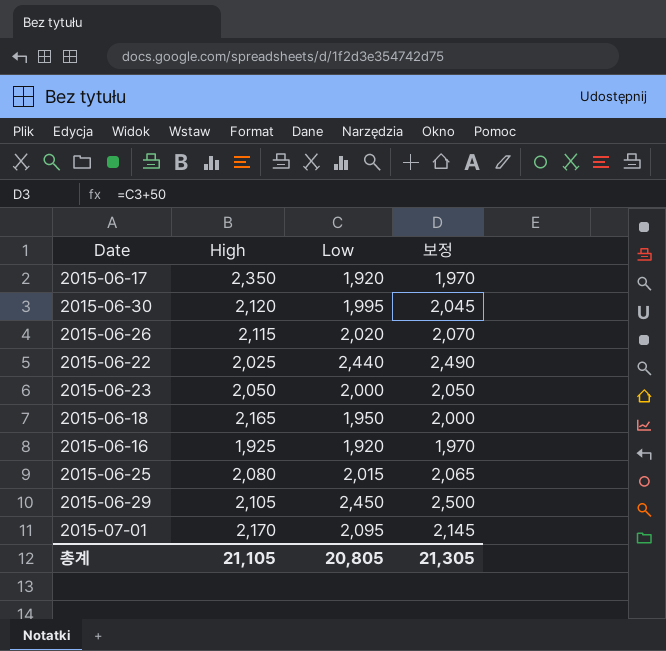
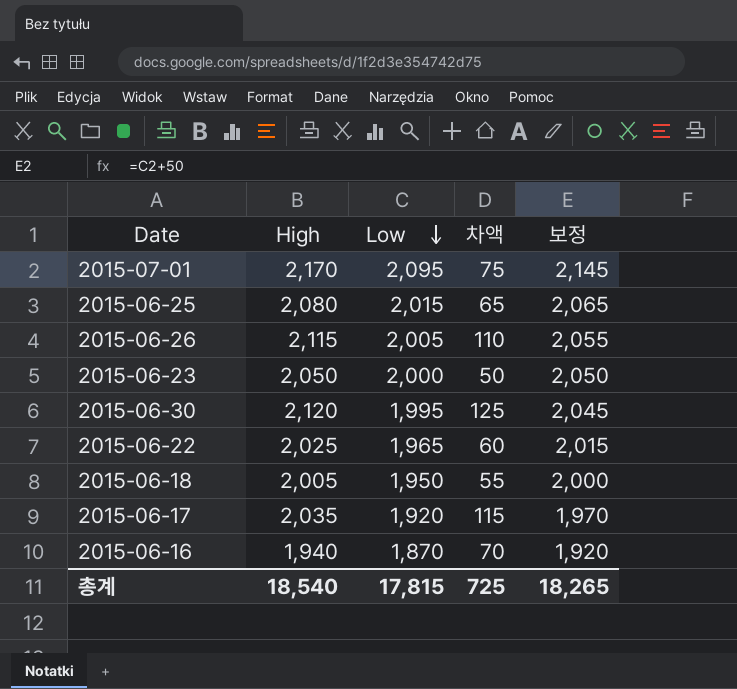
row order: none -> Low descending
column 차액 | formula: none -> [High] - [Low]
row 2015-06-29: 2,105 | 2,450 | 2,500 -> none
2015-06-26 | Low: 2,020 -> 2,005
2015-06-26 | 보정: 2,070 -> 2,055
2015-06-22 | Low: 2,440 -> 1,965
2015-06-22 | 보정: 2,490 -> 2,015
2015-06-18 | High: 2,165 -> 2,005
2015-06-17 | High: 2,350 -> 2,035
2015-06-16 | High: 1,925 -> 1,940
2015-06-16 | Low: 1,920 -> 1,870
2015-06-16 | 보정: 1,970 -> 1,920
총계 | High: 21,105 -> 18,540
총계 | Low: 20,805 -> 17,815
총계 | 보정: 21,305 -> 18,265

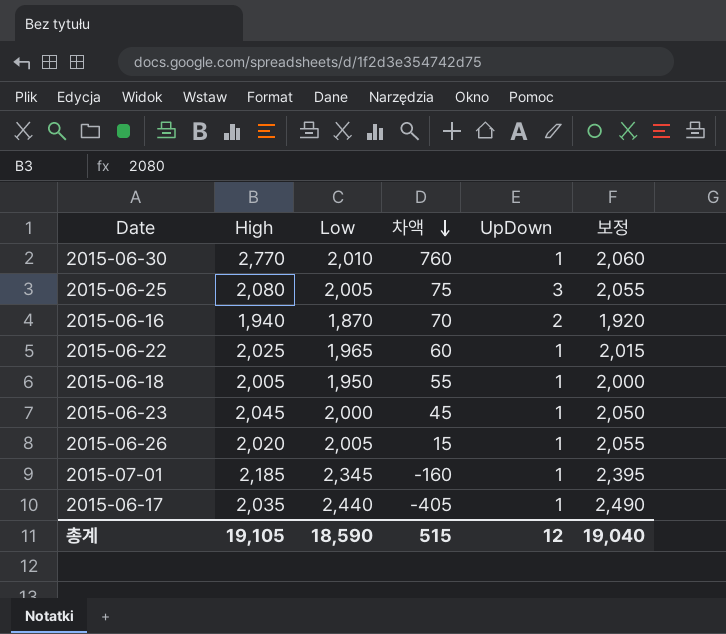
row order: Low descending -> 차액 descending
column UpDown | position: none -> 5
2015-06-30 | High: 2,120 -> 2,770
2015-06-30 | Low: 1,995 -> 2,010
2015-06-30 | 차액: 125 -> 760
2015-06-30 | 보정: 2,045 -> 2,060
2015-06-25 | Low: 2,015 -> 2,005
2015-06-25 | 차액: 65 -> 75
2015-06-25 | 보정: 2,065 -> 2,055
2015-06-23 | High: 2,050 -> 2,045
2015-06-23 | 차액: 50 -> 45
2015-06-26 | High: 2,115 -> 2,020
2015-06-26 | 차액: 110 -> 15
2015-07-01 | High: 2,170 -> 2,185
2015-07-01 | Low: 2,095 -> 2,345
2015-07-01 | 차액: 75 -> -160
2015-07-01 | 보정: 2,145 -> 2,395
2015-06-17 | Low: 1,920 -> 2,440
2015-06-17 | 차액: 115 -> -405
2015-06-17 | 보정: 1,970 -> 2,490
총계 | High: 18,540 -> 19,105
총계 | Low: 17,815 -> 18,590
총계 | 차액: 725 -> 515
총계 | 보정: 18,265 -> 19,040

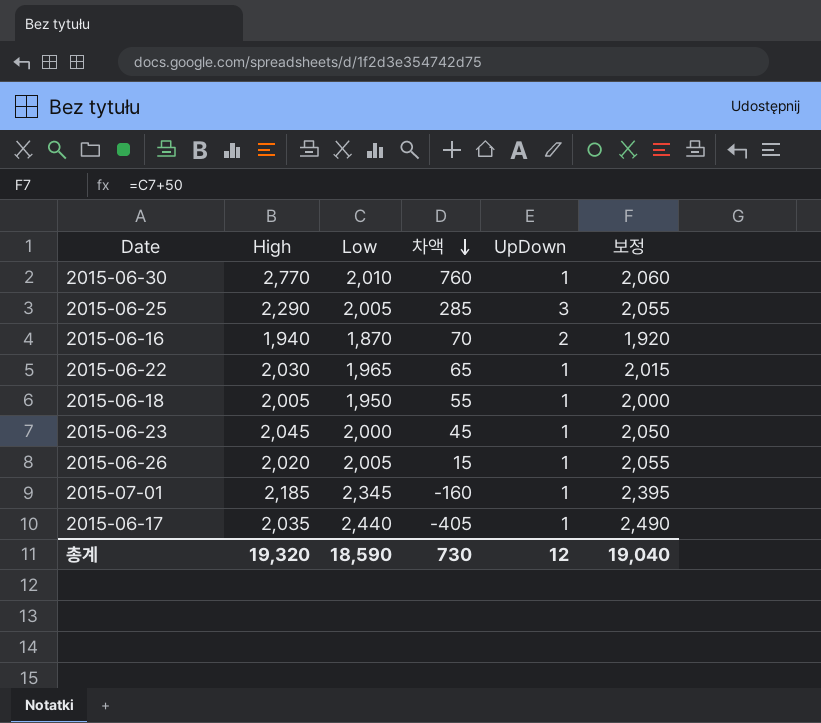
2015-06-25 | High: 2,080 -> 2,290
2015-06-25 | 차액: 75 -> 285
2015-06-22 | High: 2,025 -> 2,030
2015-06-22 | 차액: 60 -> 65
총계 | High: 19,105 -> 19,320
총계 | 차액: 515 -> 730

